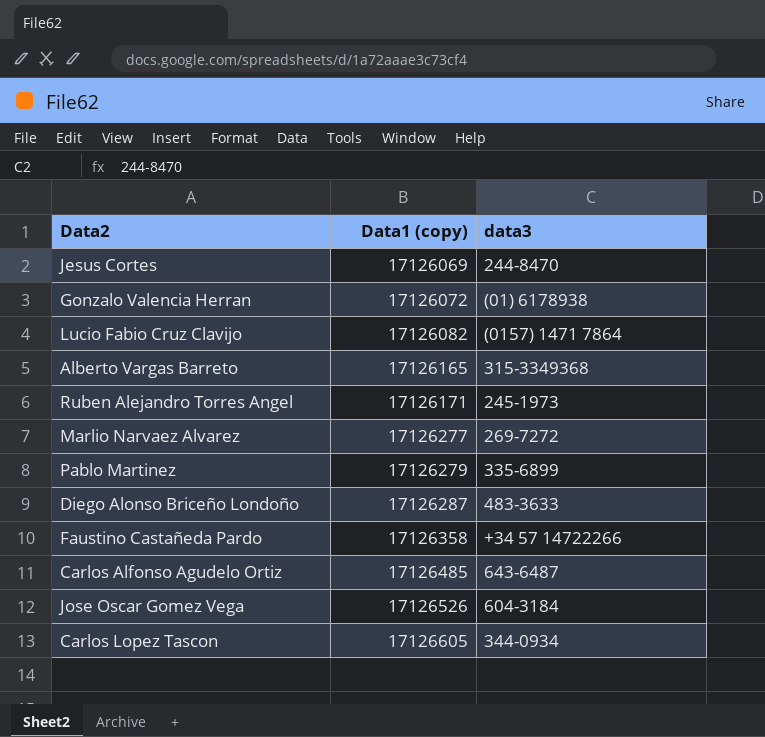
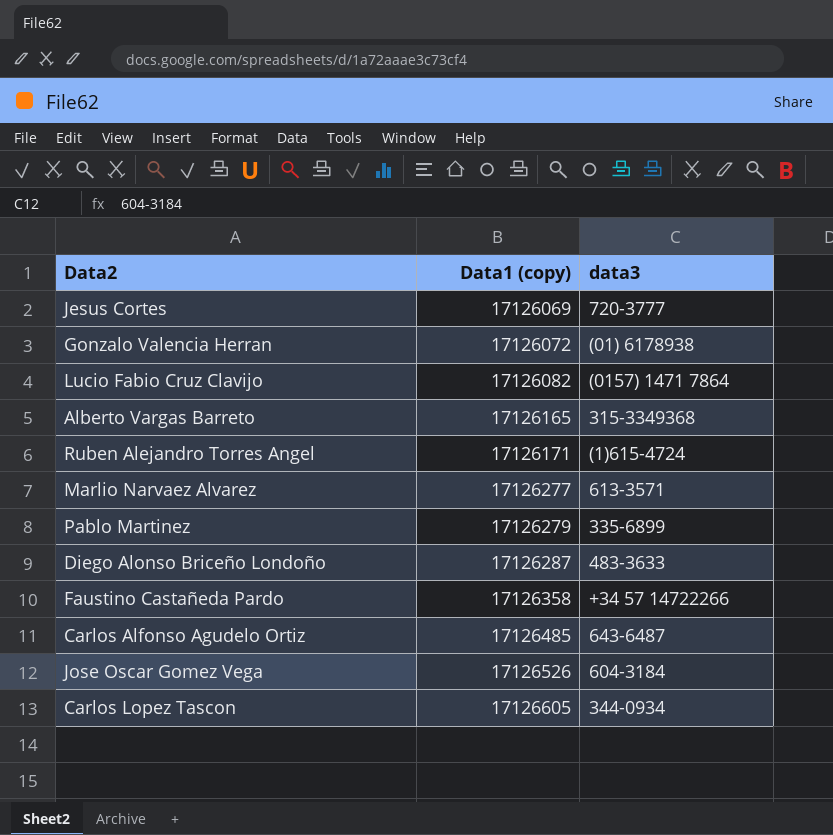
Jesus Cortes | data3: 244-8470 -> 720-3777
Ruben Alejandro Torres Angel | data3: 245-1973 -> (1)615-4724
Marlio Narvaez Alvarez | data3: 269-7272 -> 613-3571

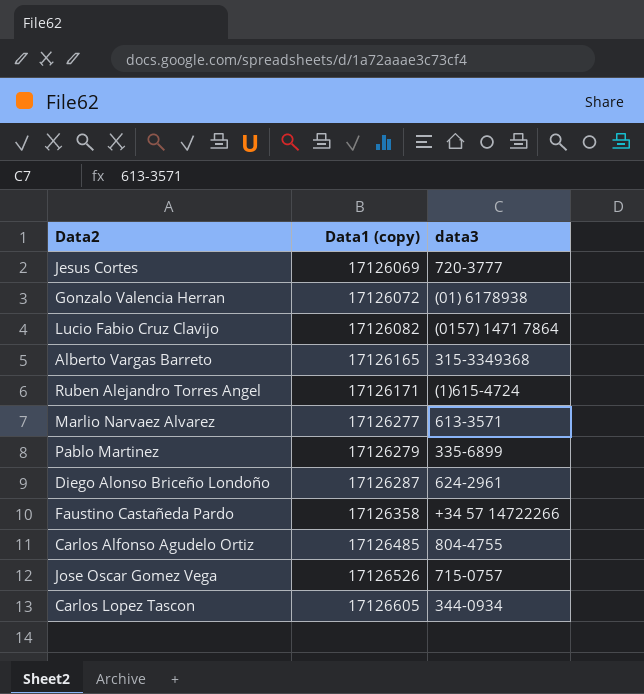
Diego Alonso Briceño Londoño | data3: 483-3633 -> 624-2961
Carlos Alfonso Agudelo Ortiz | data3: 643-6487 -> 804-4755
Jose Oscar Gomez Vega | data3: 604-3184 -> 715-0757

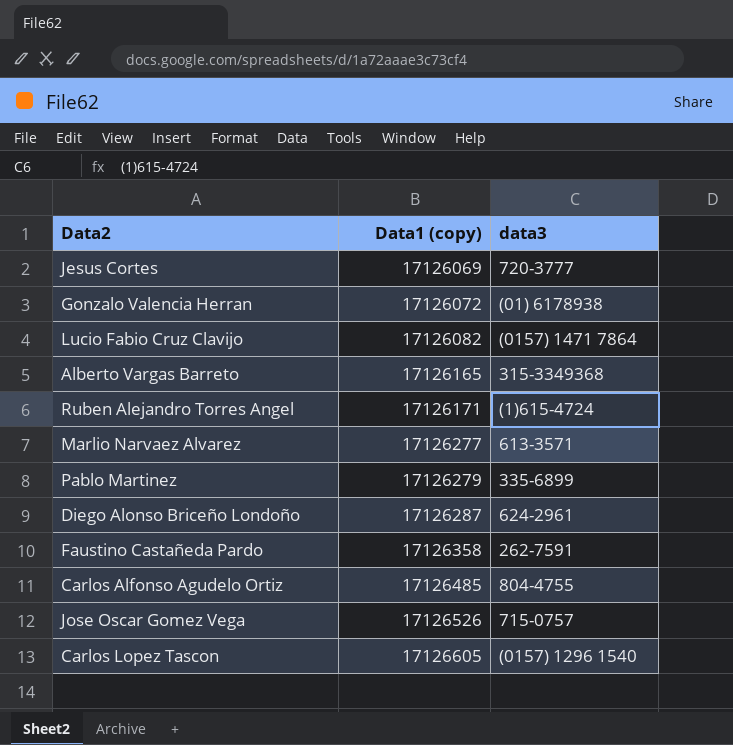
Faustino Castañeda Pardo | data3: +34 57 14722266 -> 262-7591
Carlos Lopez Tascon | data3: 344-0934 -> (0157) 1296 1540

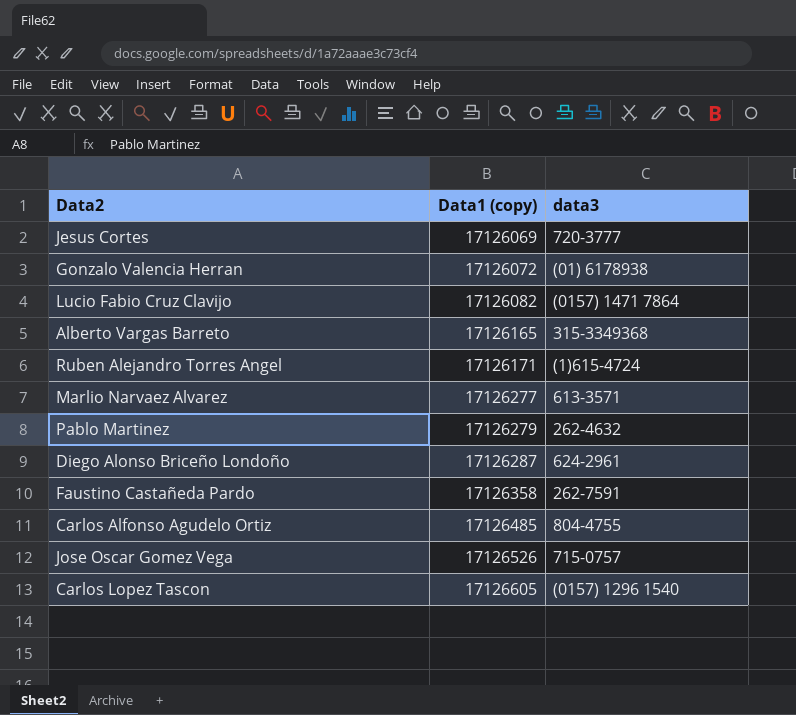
Pablo Martinez | data3: 335-6899 -> 262-4632

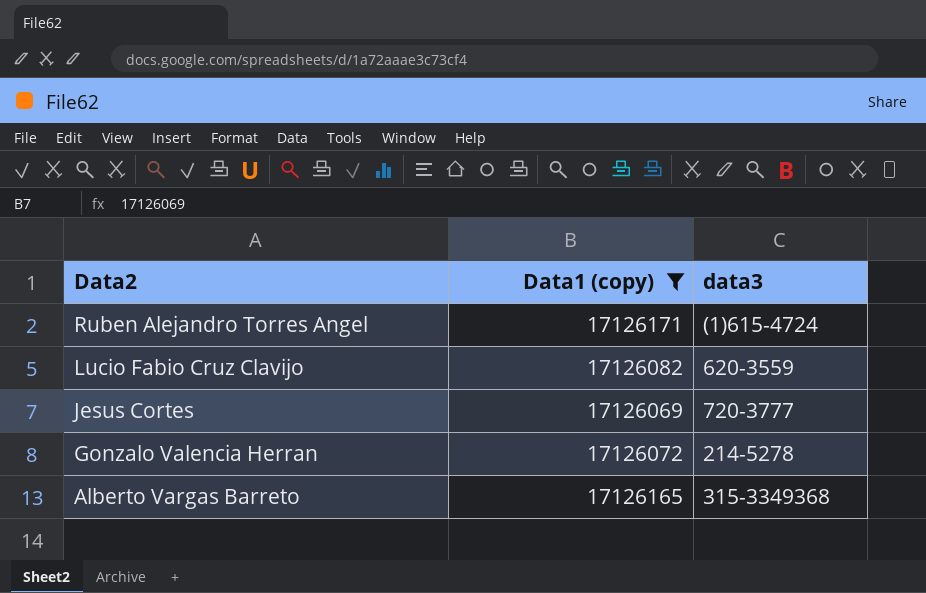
filter: none -> Data1 (copy) <= 17126171
row order: Data1 (copy) ascending -> Data2 descending
Lucio Fabio Cruz Clavijo | data3: (0157) 1471 7864 -> 620-3559
Gonzalo Valencia Herran | data3: (01) 6178938 -> 214-5278

